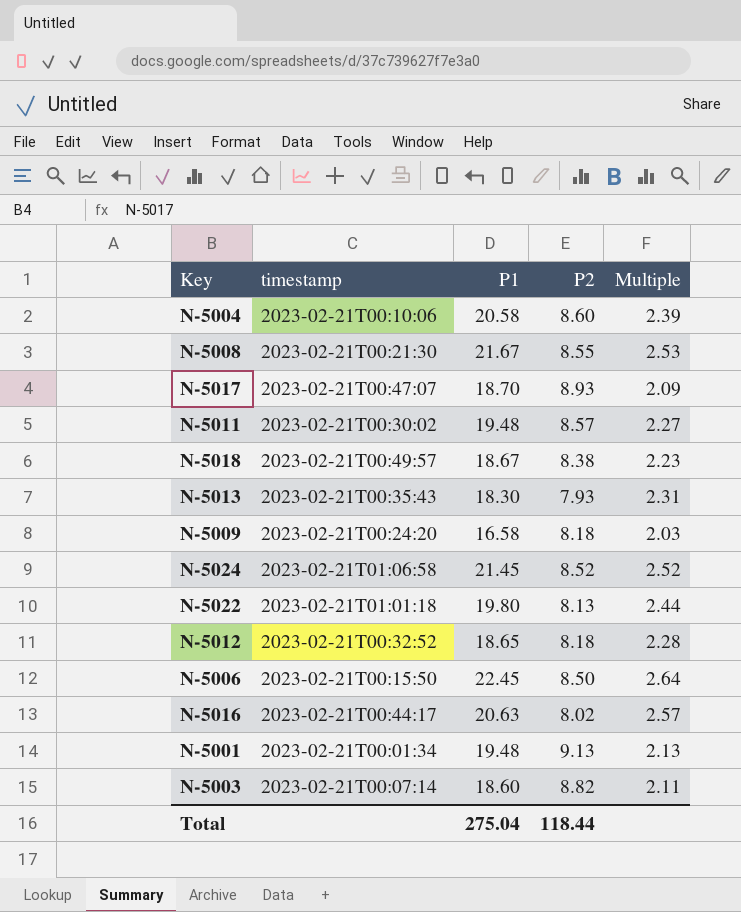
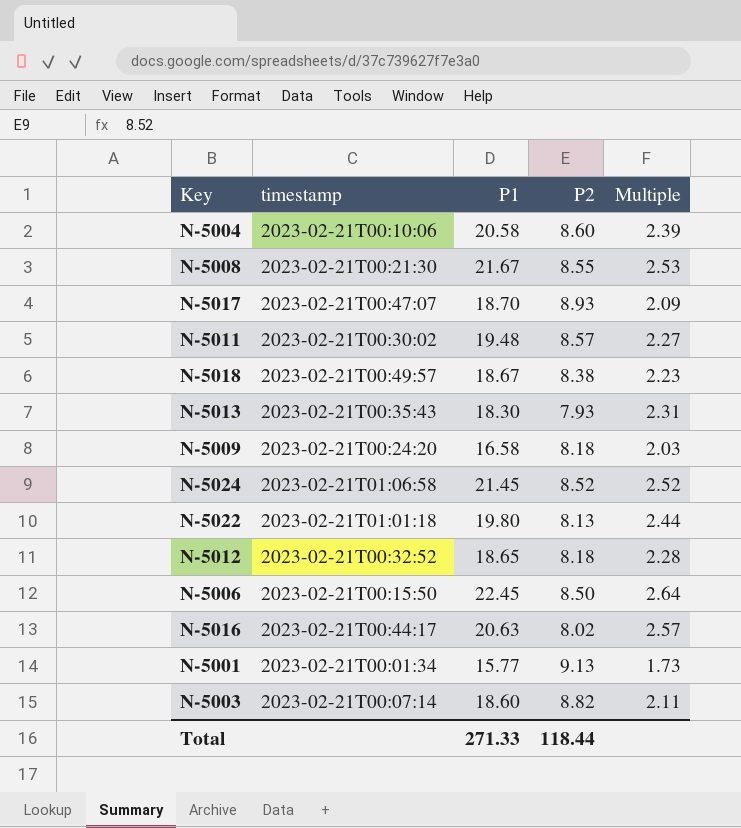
N-5001 | P1: 19.48 -> 15.77
N-5001 | Multiple: 2.13 -> 1.73
Total | P1: 275.04 -> 271.33

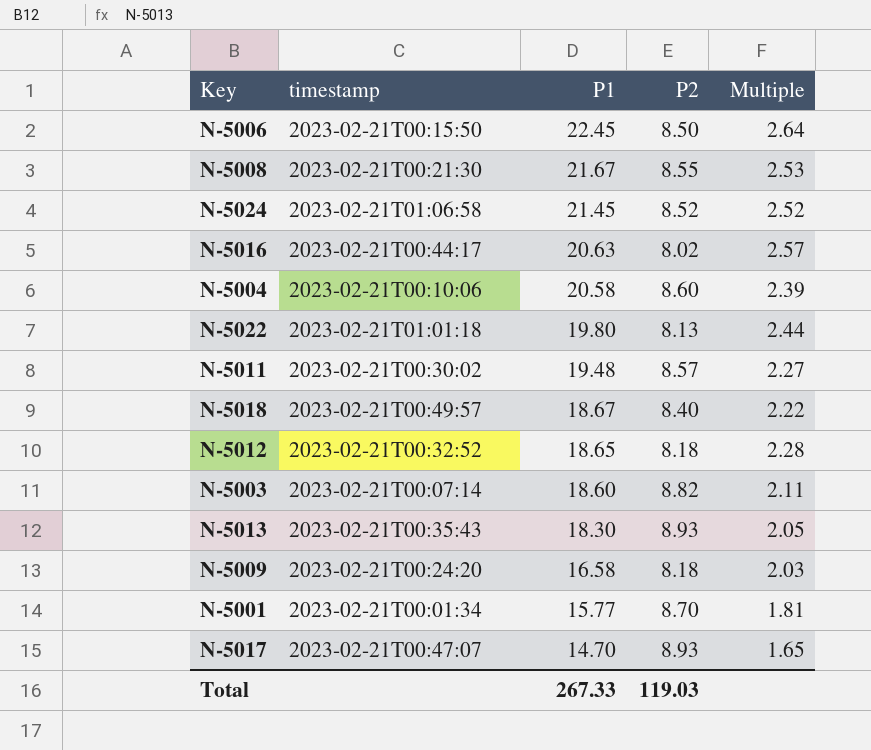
row order: none -> P1 descending
N-5018 | P2: 8.38 -> 8.40
N-5018 | Multiple: 2.23 -> 2.22
N-5013 | P2: 7.93 -> 8.93
N-5013 | Multiple: 2.31 -> 2.05
N-5001 | P2: 9.13 -> 8.70
N-5001 | Multiple: 1.73 -> 1.81
N-5017 | P1: 18.70 -> 14.70
N-5017 | Multiple: 2.09 -> 1.65
Total | P1: 271.33 -> 267.33
Total | P2: 118.44 -> 119.03

